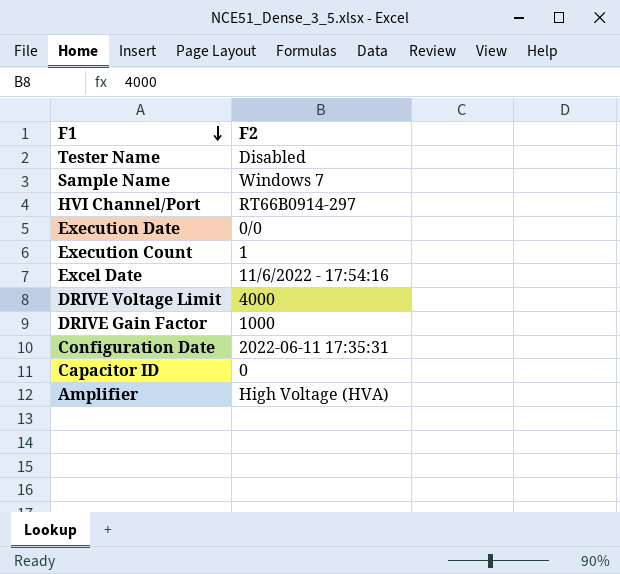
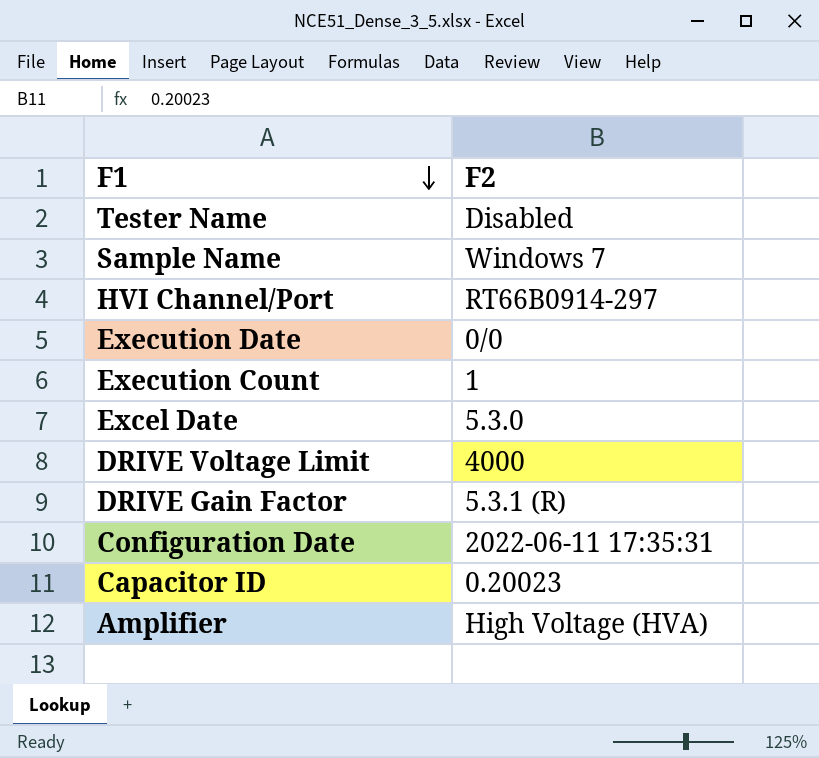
Excel Date | F2: 11/6/2022 - 17:54:16 -> 5.3.0
DRIVE Gain Factor | F2: 1000 -> 5.3.1 (R)
Capacitor ID | F2: 0 -> 0.20023

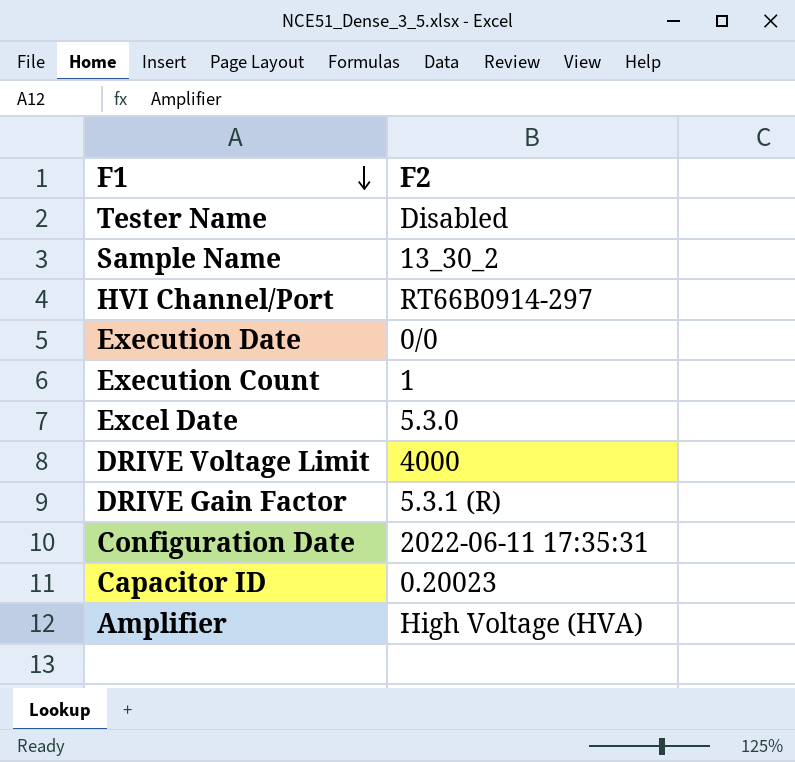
Sample Name | F2: Windows 7 -> 13_30_2

